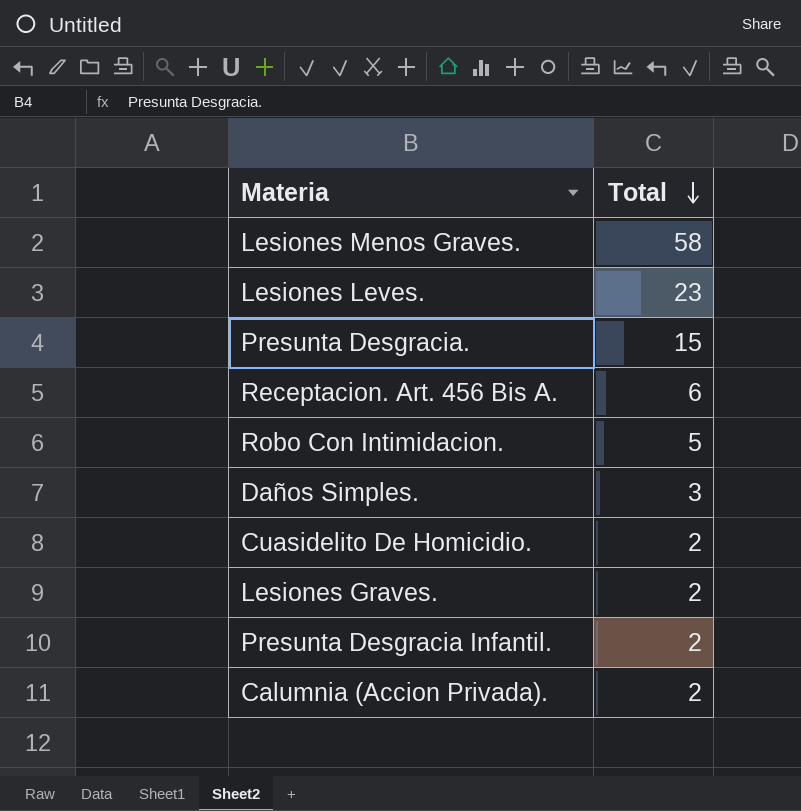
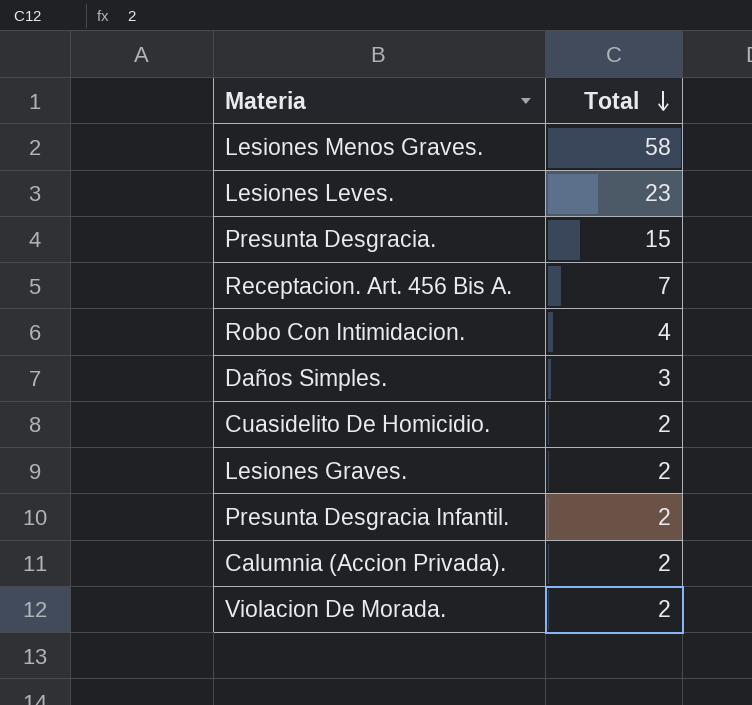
Receptacion. Art. 456 Bis A. | Total: 6 -> 7
Robo Con Intimidacion. | Total: 5 -> 4
row Violacion De Morada.: none -> 2

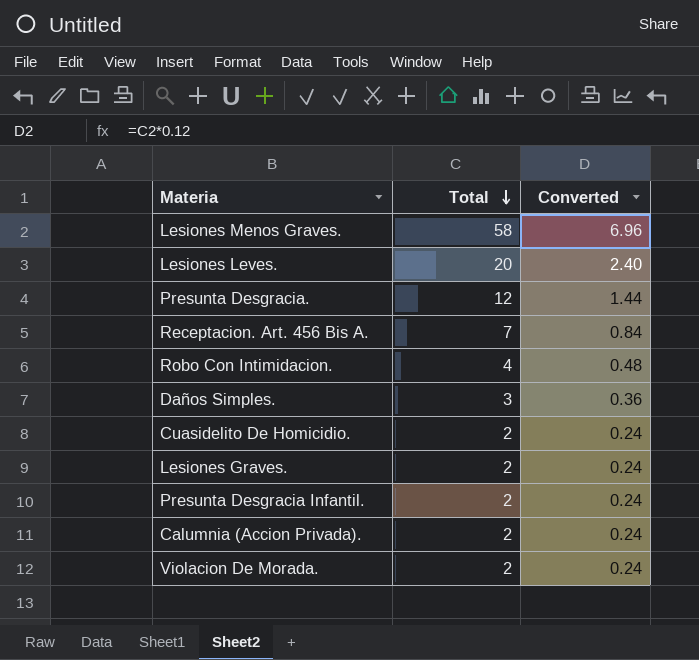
column Converted | formula: none -> [Total] * 0.12
Lesiones Leves. | Total: 23 -> 20
Presunta Desgracia. | Total: 15 -> 12

